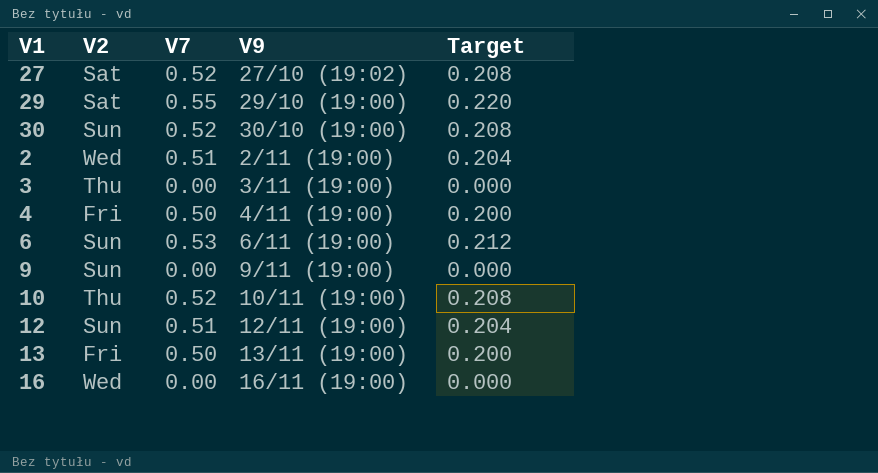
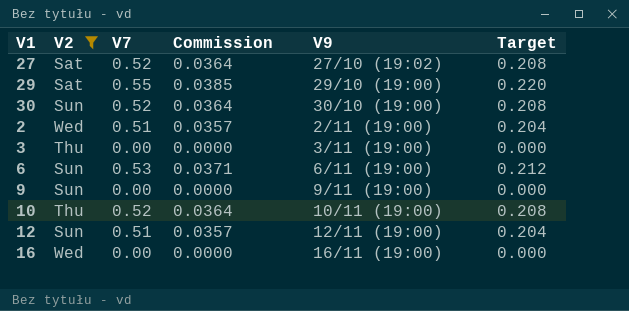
filter: none -> V2 != Fri
column Commission | formula: none -> [V7] * 0.07

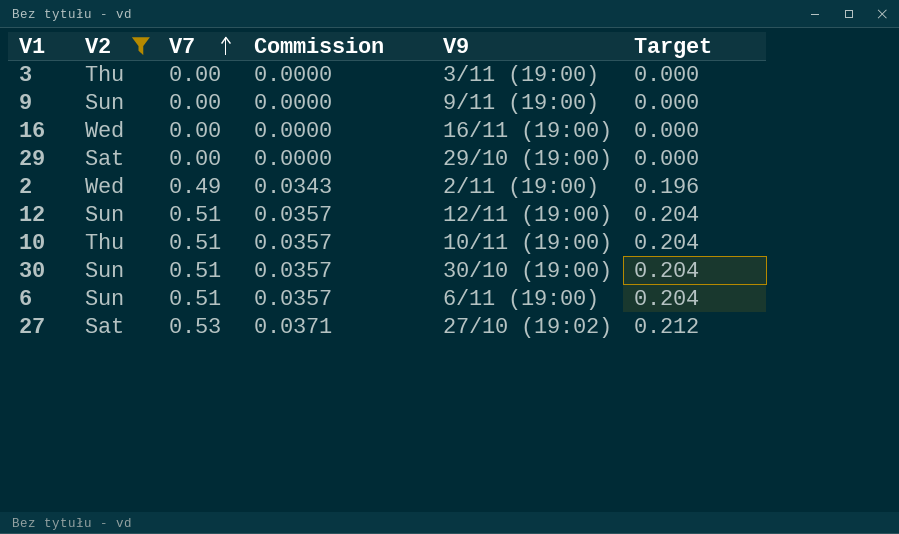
row order: none -> V7 ascending
29 | V7: 0.55 -> 0.00
29 | Commission: 0.0385 -> 0.0000
29 | Target: 0.220 -> 0.000
2 | V7: 0.51 -> 0.49
2 | Commission: 0.0357 -> 0.0343
2 | Target: 0.204 -> 0.196
10 | V7: 0.52 -> 0.51
10 | Commission: 0.0364 -> 0.0357
10 | Target: 0.208 -> 0.204
30 | V7: 0.52 -> 0.51
30 | Commission: 0.0364 -> 0.0357
30 | Target: 0.208 -> 0.204
6 | V7: 0.53 -> 0.51
6 | Commission: 0.0371 -> 0.0357
6 | Target: 0.212 -> 0.204
27 | V7: 0.52 -> 0.53
27 | Commission: 0.0364 -> 0.0371
27 | Target: 0.208 -> 0.212

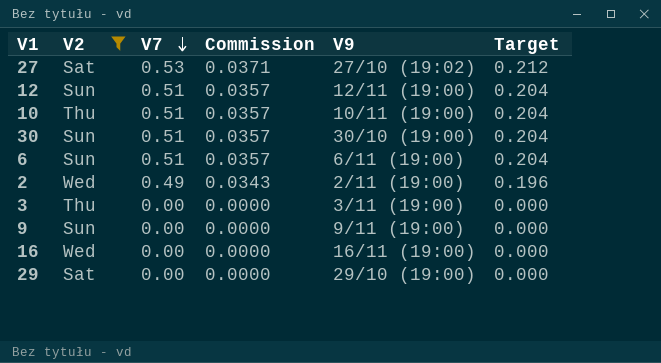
row order: V7 ascending -> V7 descending

